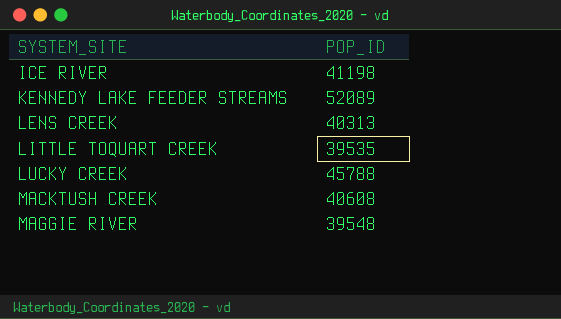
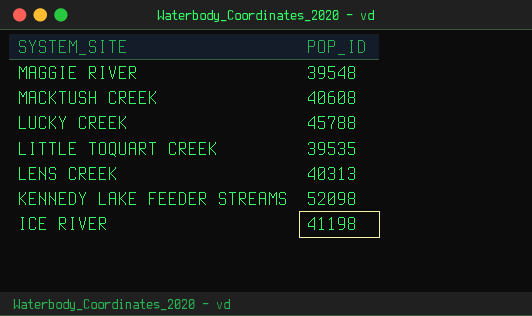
row order: SYSTEM_SITE ascending -> SYSTEM_SITE descending
KENNEDY LAKE FEEDER STREAMS | POP_ID: 52089 -> 52098

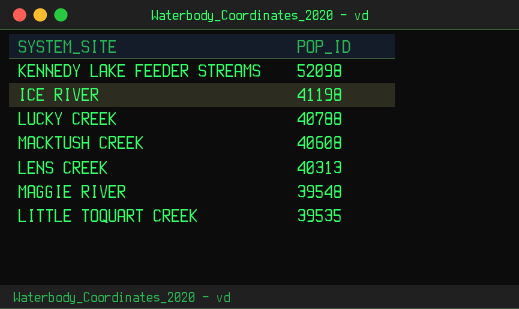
row order: SYSTEM_SITE descending -> POP_ID descending
LUCKY CREEK | POP_ID: 45788 -> 40788

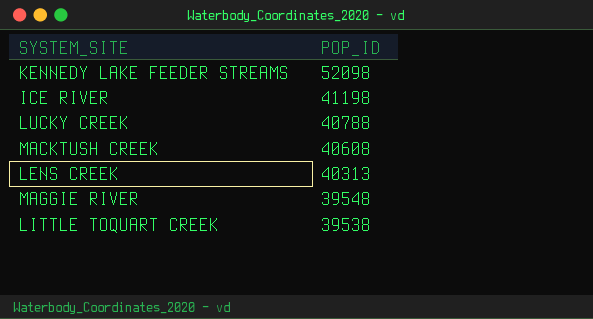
LITTLE TOQUART CREEK | POP_ID: 39535 -> 39538

